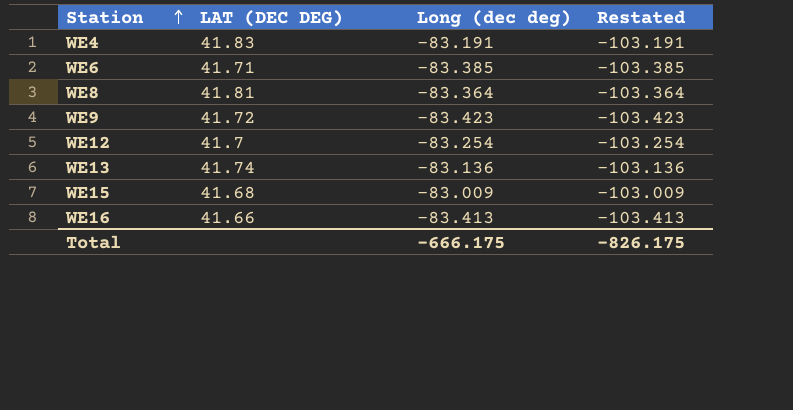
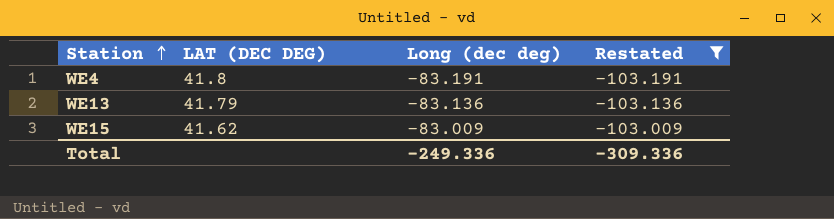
filter: none -> Restated >= -103.191
WE4 | LAT (DEC DEG): 41.83 -> 41.8
WE13 | LAT (DEC DEG): 41.74 -> 41.79
WE15 | LAT (DEC DEG): 41.68 -> 41.62
Total | Long (dec deg): -666.175 -> -249.336
Total | Restated: -826.175 -> -309.336

